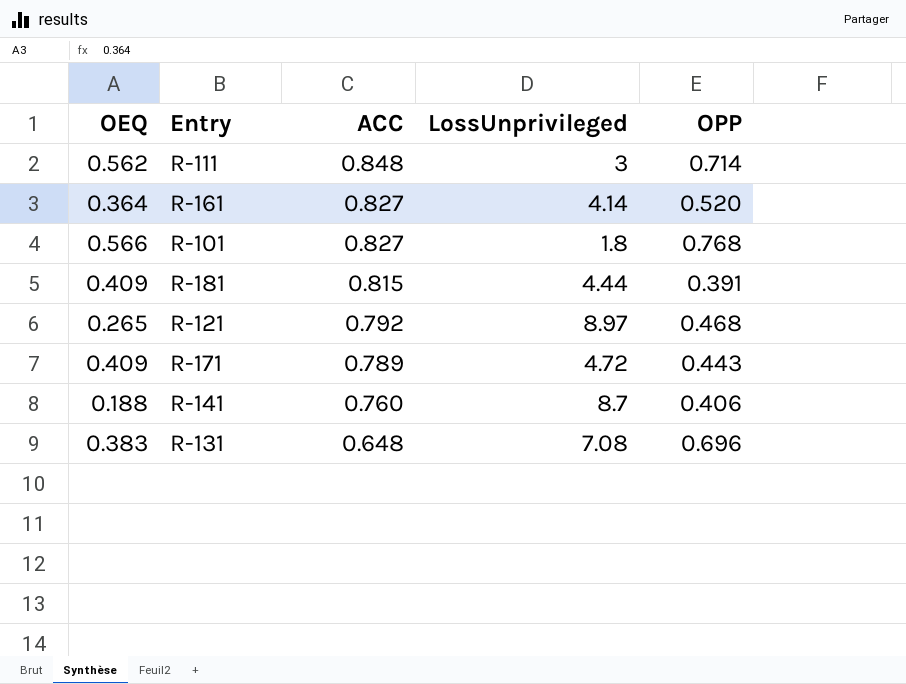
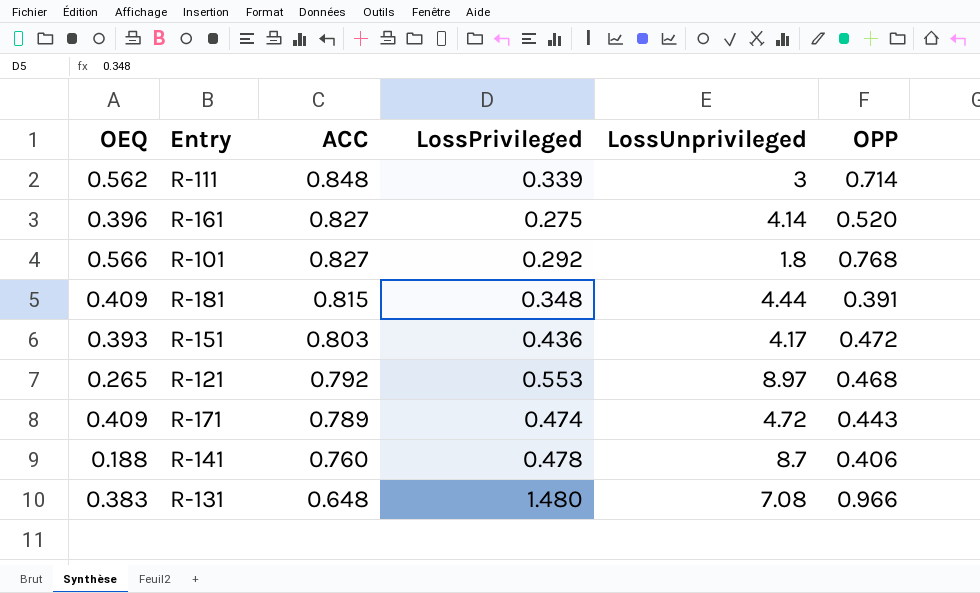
column LossPrivileged | position: none -> 4
R-161 | OEQ: 0.364 -> 0.396
row R-151: none -> 0.393 | 0.803 | 0.436 | 4.17 | 0.472
R-131 | OPP: 0.696 -> 0.966

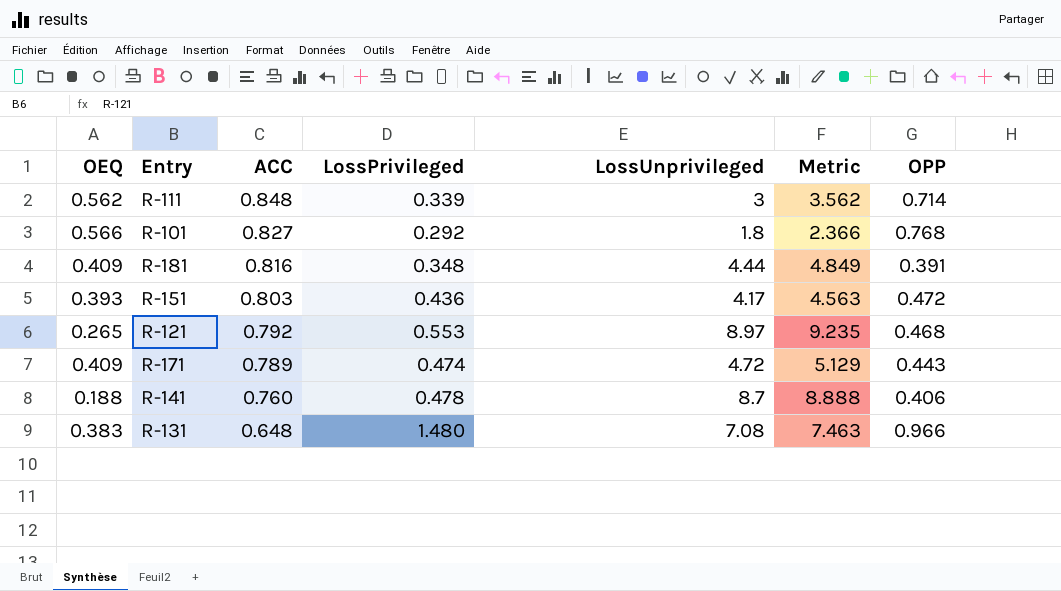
column Metric | formula: none -> [OEQ] + [LossUnprivileged]
row R-161: 0.396 | 0.827 | 0.275 | 4.14 | 0.520 -> none
R-181 | ACC: 0.815 -> 0.816

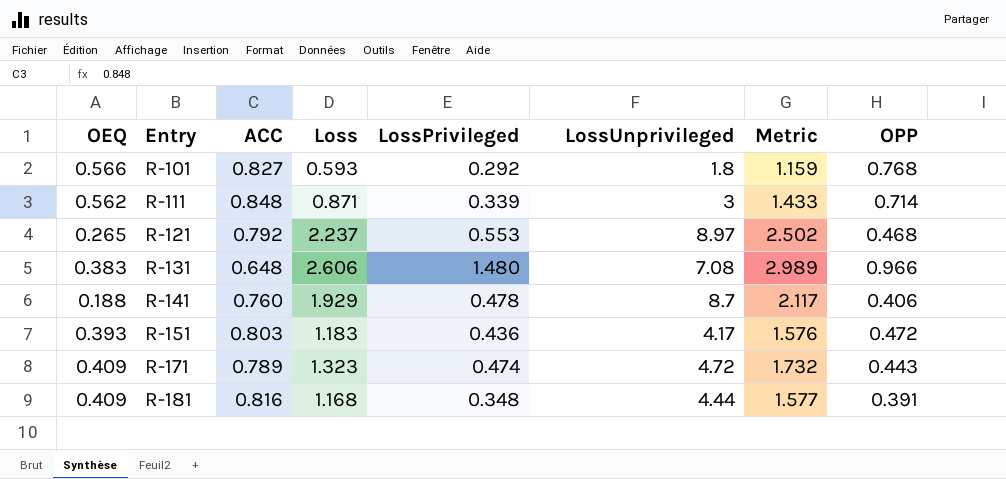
row order: ACC descending -> Entry ascending
column Loss | position: none -> 4
column Metric | formula: [OEQ] + [LossUnprivileged] -> [OEQ] + [Loss]

